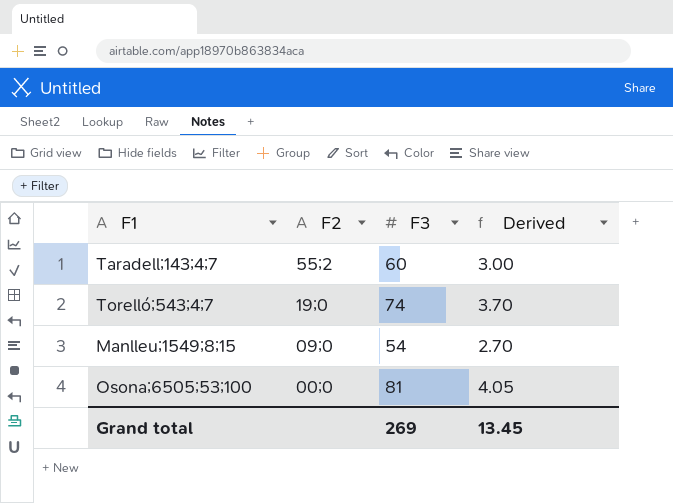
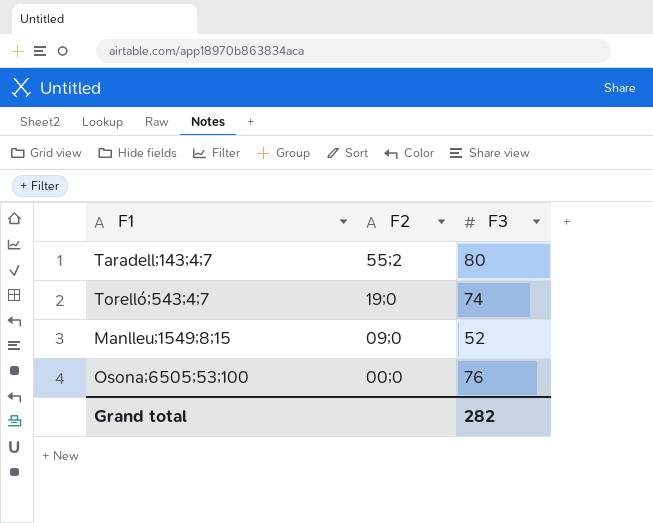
column Derived | formula: [F3] * 0.05 -> none
Taradell;143;4;7 | F3: 60 -> 80
Manlleu;1549;8;15 | F3: 54 -> 52
Osona;6505;53;100 | F3: 81 -> 76
Grand total | F3: 269 -> 282

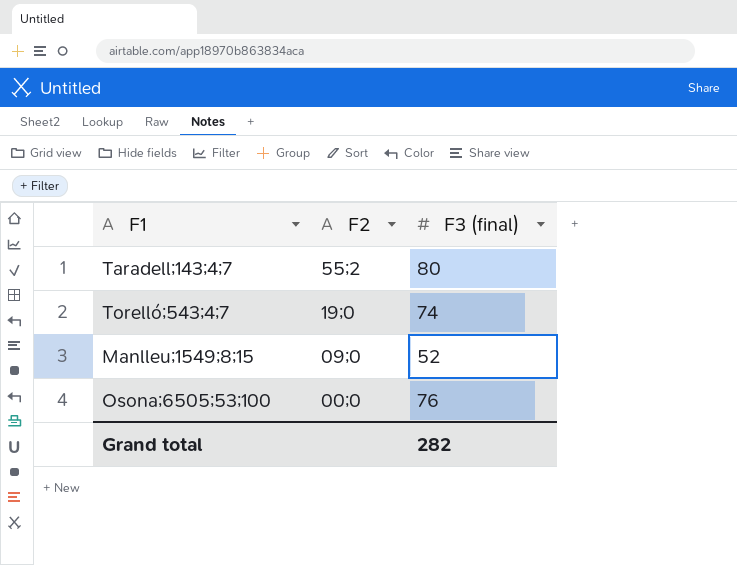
column name: F3 -> F3 (final)

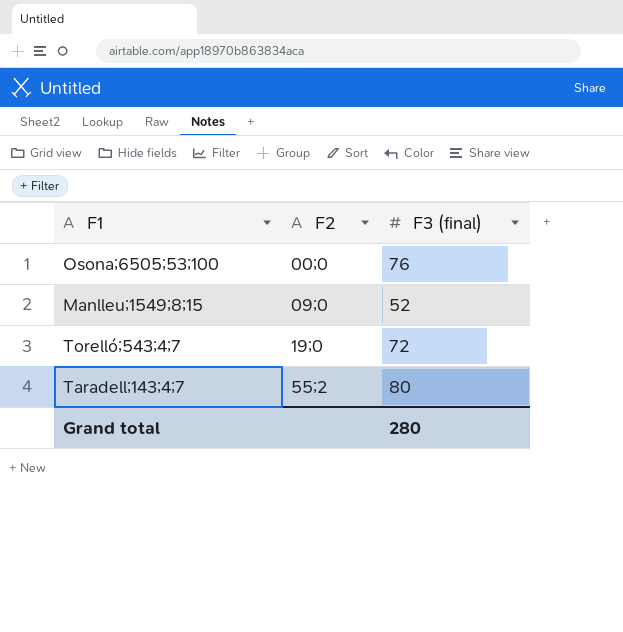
row order: F2 descending -> F2 ascending
Torelló;543;4;7 | F3 (final): 74 -> 72
Grand total | F3 (final): 282 -> 280

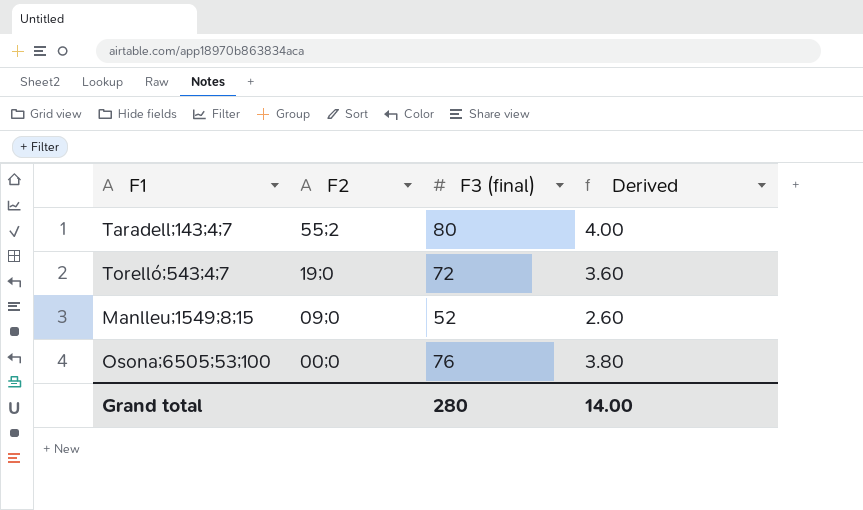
row order: F2 ascending -> F2 descending
column Derived | formula: none -> [F3 (final)] * 0.05

